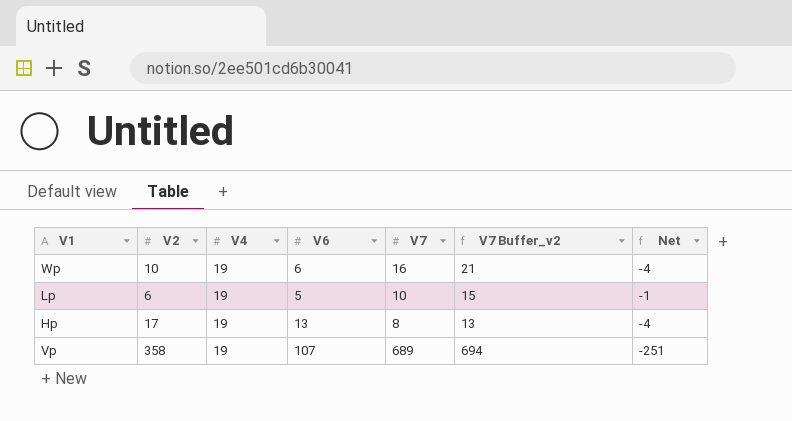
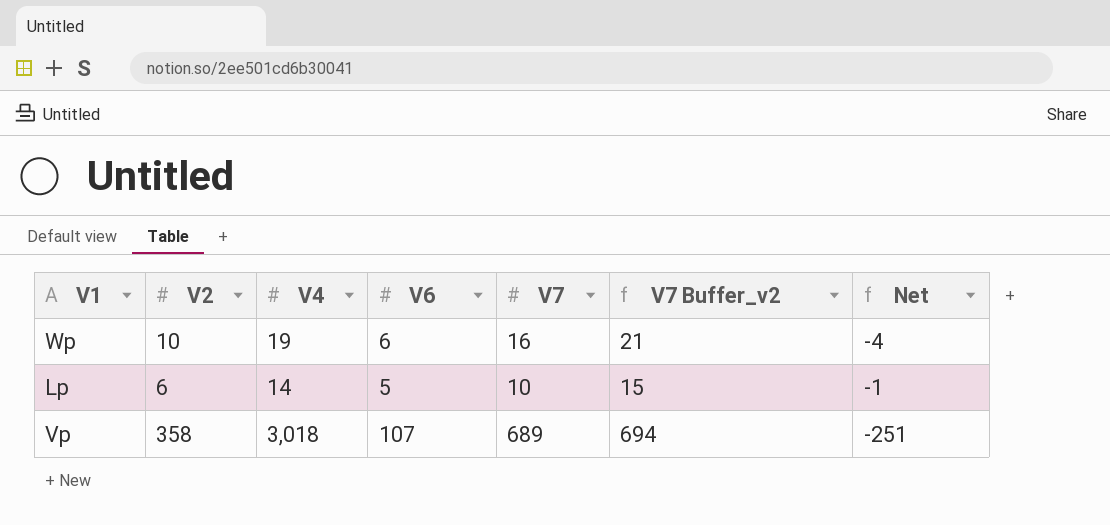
row Hp: 17 | 19 | 13 | 8 | 13 | -4 -> none
Lp | V4: 19 -> 14
Vp | V4: 19 -> 3,018

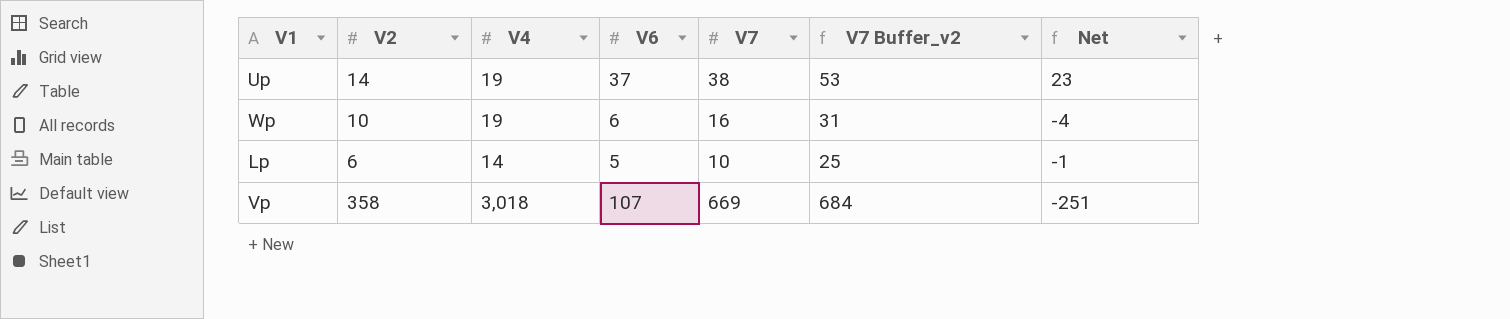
column V7 Buffer_v2 | formula: [V7] + 5 -> [V7] + 15
row Up: none -> 14 | 19 | 37 | 38 | 53 | 23
Vp | V7: 689 -> 669

